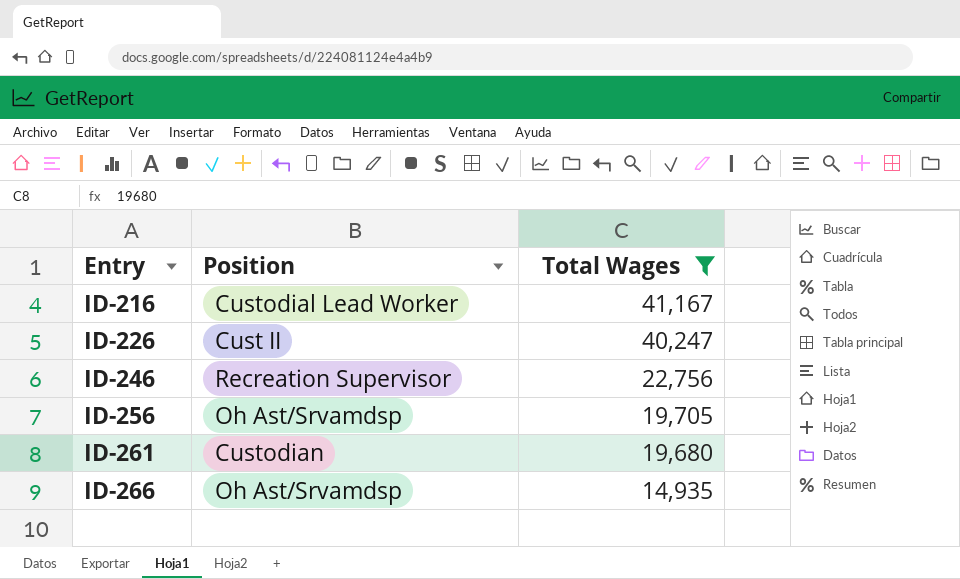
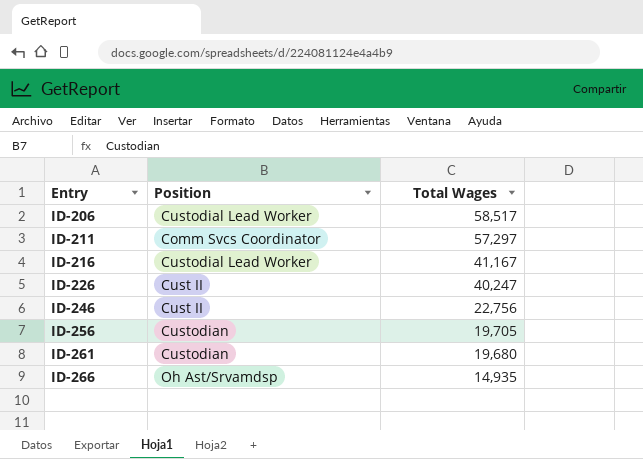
filter: Total Wages <= 41,167 -> none
ID-246 | Position: Recreation Supervisor -> Cust II
ID-256 | Position: Oh Ast/Srvamdsp -> Custodian

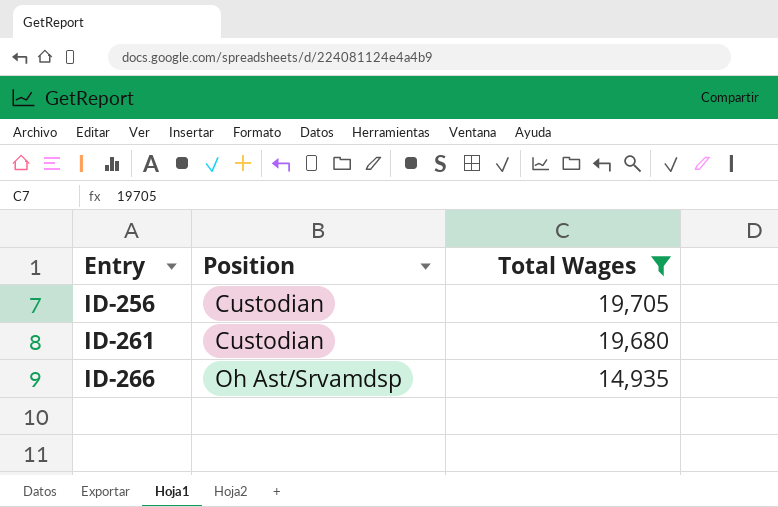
filter: none -> Total Wages <= 19,705

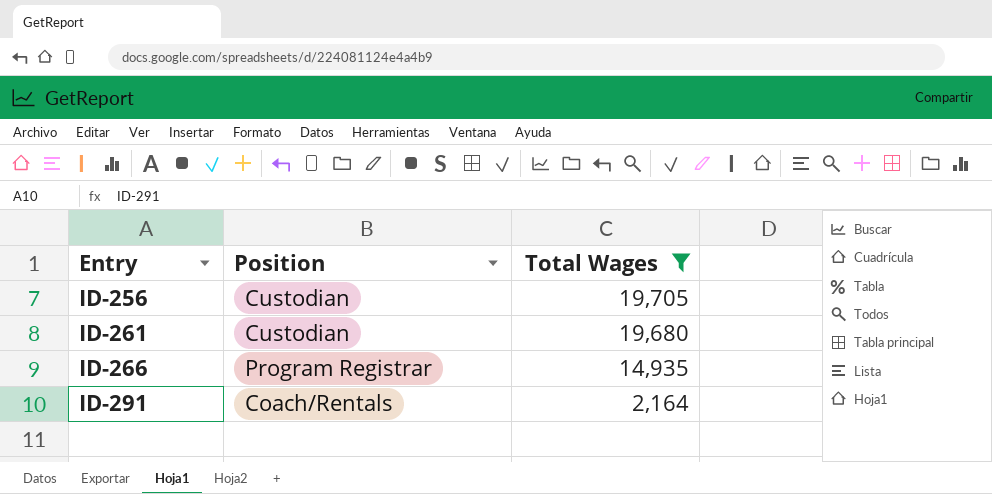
ID-266 | Position: Oh Ast/Srvamdsp -> Program Registrar
row ID-291: none -> Coach/Rentals | 2,164

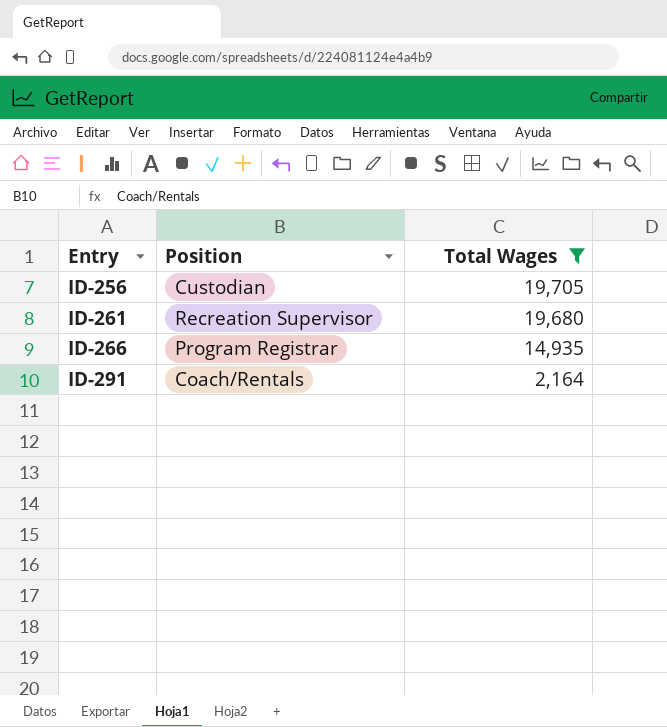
ID-261 | Position: Custodian -> Recreation Supervisor

